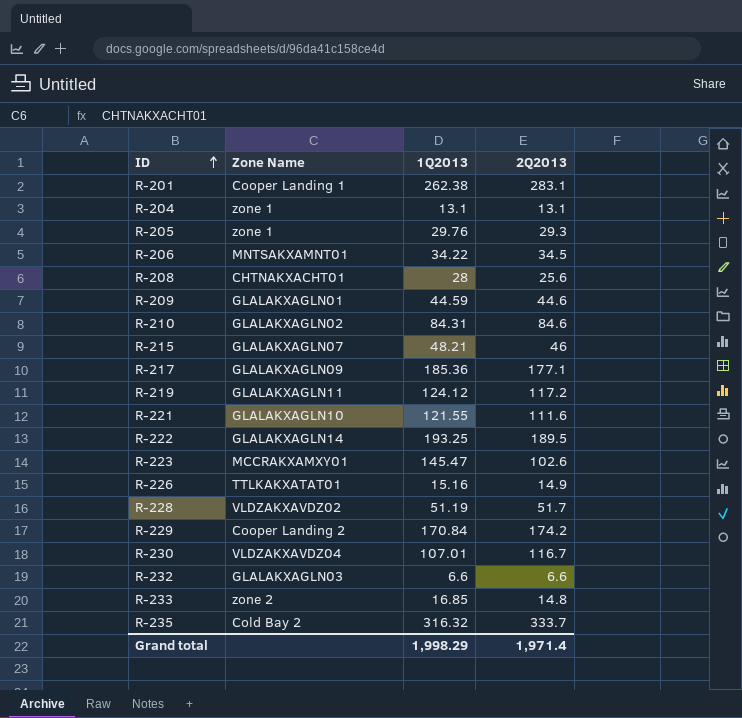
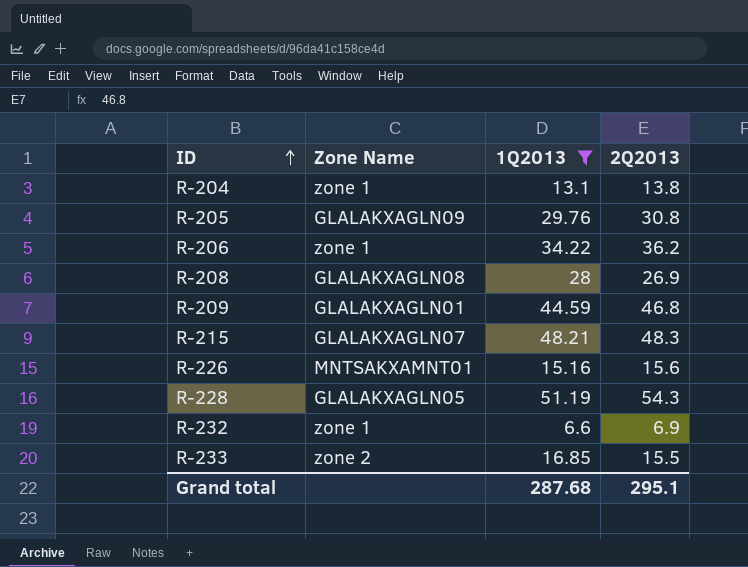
filter: none -> 1Q2013 <= 51.19
R-204 | 2Q2013: 13.1 -> 13.8
R-205 | Zone Name: zone 1 -> GLALAKXAGLN09
R-205 | 2Q2013: 29.3 -> 30.8
R-206 | Zone Name: MNTSAKXAMNT01 -> zone 1
R-206 | 2Q2013: 34.5 -> 36.2
R-208 | Zone Name: CHTNAKXACHT01 -> GLALAKXAGLN08
R-208 | 2Q2013: 25.6 -> 26.9
R-209 | 2Q2013: 44.6 -> 46.8
R-215 | 2Q2013: 46 -> 48.3
R-226 | Zone Name: TTLKAKXATAT01 -> MNTSAKXAMNT01
R-226 | 2Q2013: 14.9 -> 15.6
R-228 | Zone Name: VLDZAKXAVDZ02 -> GLALAKXAGLN05
R-228 | 2Q2013: 51.7 -> 54.3
R-232 | Zone Name: GLALAKXAGLN03 -> zone 1
R-232 | 2Q2013: 6.6 -> 6.9
R-233 | 2Q2013: 14.8 -> 15.5
Grand total | 1Q2013: 1,998.29 -> 287.68
Grand total | 2Q2013: 1,971.4 -> 295.1

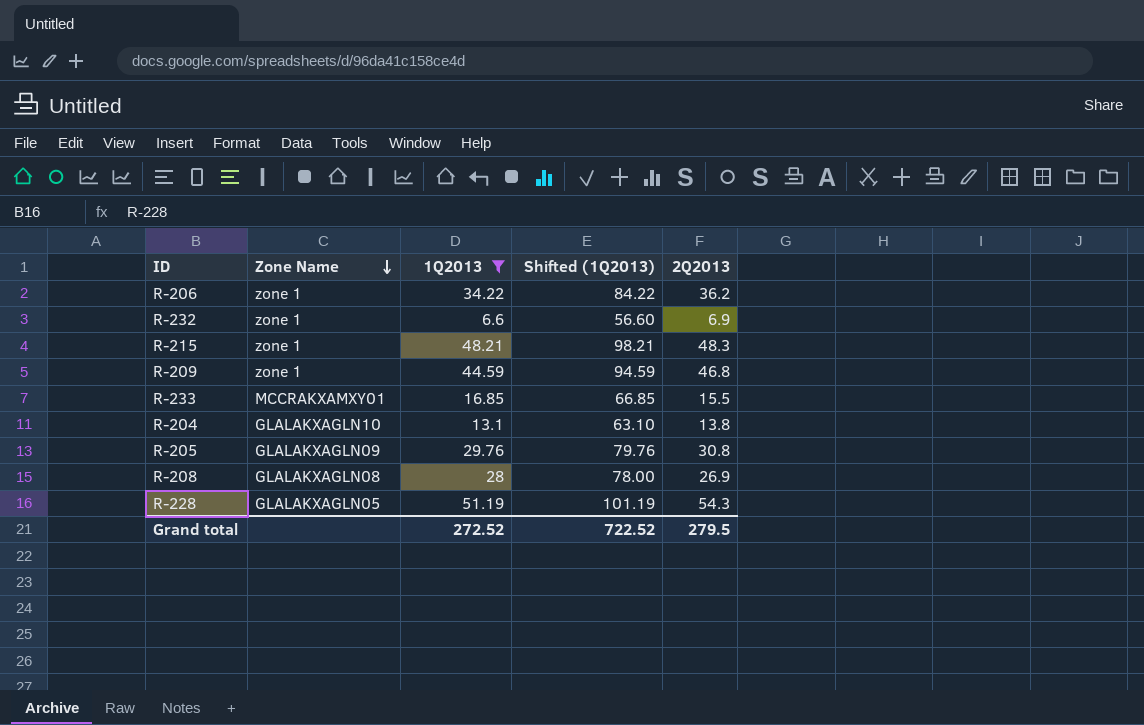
row order: ID ascending -> Zone Name descending
column Shifted (1Q2013) | formula: none -> [1Q2013] + 50
row R-226: MNTSAKXAMNT01 | 15.16 | 15.6 -> none
R-215 | Zone Name: GLALAKXAGLN07 -> zone 1
R-209 | Zone Name: GLALAKXAGLN01 -> zone 1
R-233 | Zone Name: zone 2 -> MCCRAKXAMXY01
R-204 | Zone Name: zone 1 -> GLALAKXAGLN10
Grand total | 1Q2013: 287.68 -> 272.52
Grand total | 2Q2013: 295.1 -> 279.5

